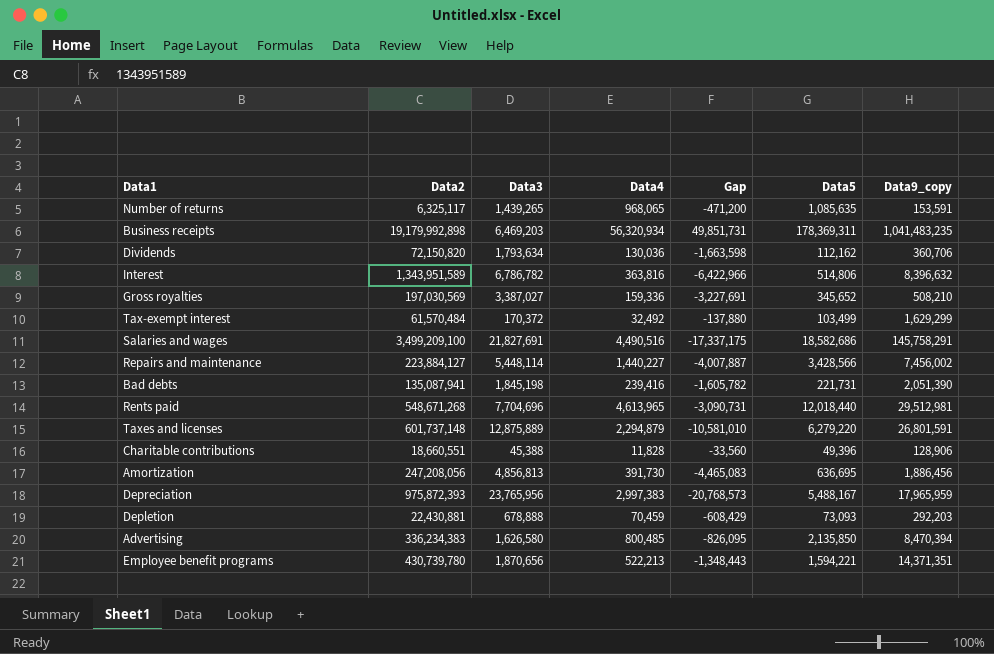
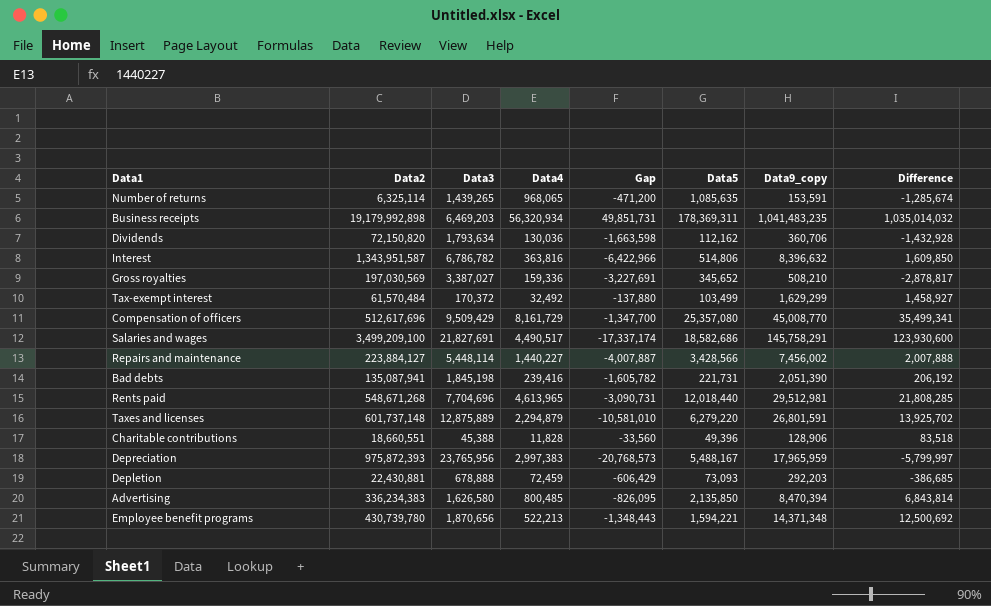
column Difference | formula: none -> [Data9_copy] - [Data3]
row Amortization: 247,208,056 | 4,856,813 | 391,730 | -4,465,083 | 636,695 | 1,886,456 -> none
Number of returns | Data2: 6,325,117 -> 6,325,114
Interest | Data2: 1,343,951,589 -> 1,343,951,587
row Compensation of officers: none -> 512,617,696 | 9,509,429 | 8,161,729 | -1,347,700 | 25,357,080 | 45,008,770 | 35,499,341
Salaries and wages | Data4: 4,490,516 -> 4,490,517
Salaries and wages | Gap: -17,337,175 -> -17,337,174
Depletion | Data4: 70,459 -> 72,459
Depletion | Gap: -608,429 -> -606,429
Employee benefit programs | Data9_copy: 14,371,351 -> 14,371,348

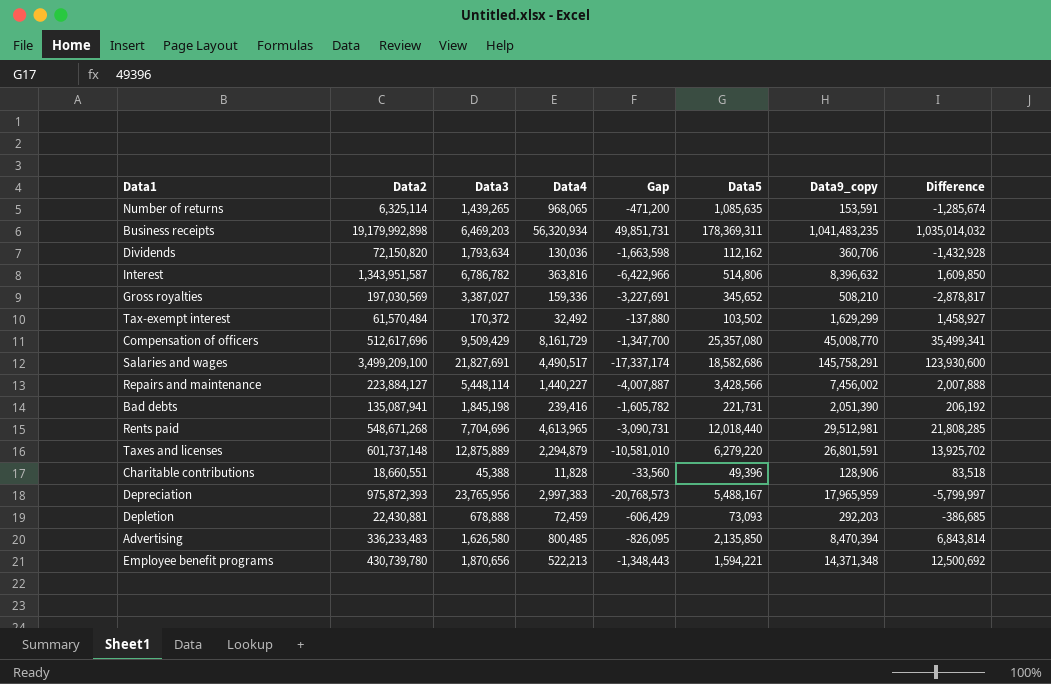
Tax-exempt interest | Data5: 103,499 -> 103,502
Advertising | Data2: 336,234,383 -> 336,233,483

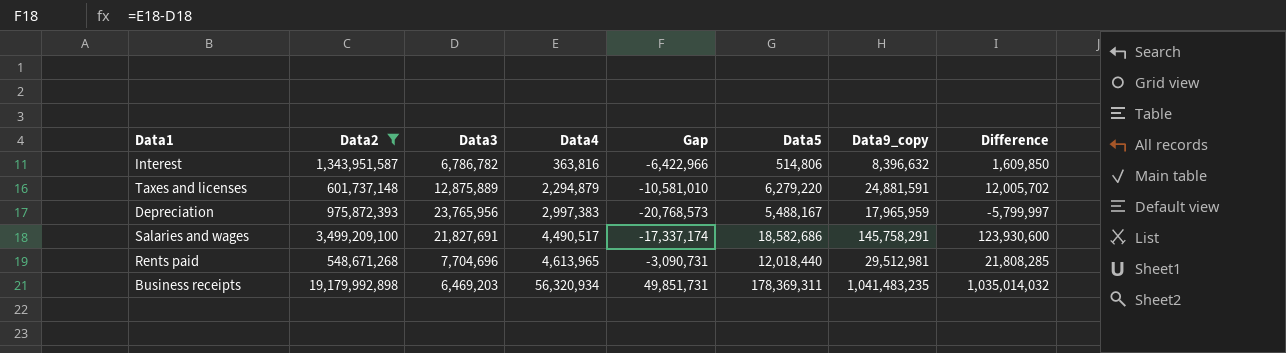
filter: none -> Data2 >= 548,671,268
row order: none -> Data4 ascending
Taxes and licenses | Data9_copy: 26,801,591 -> 24,881,591
Taxes and licenses | Difference: 13,925,702 -> 12,005,702

